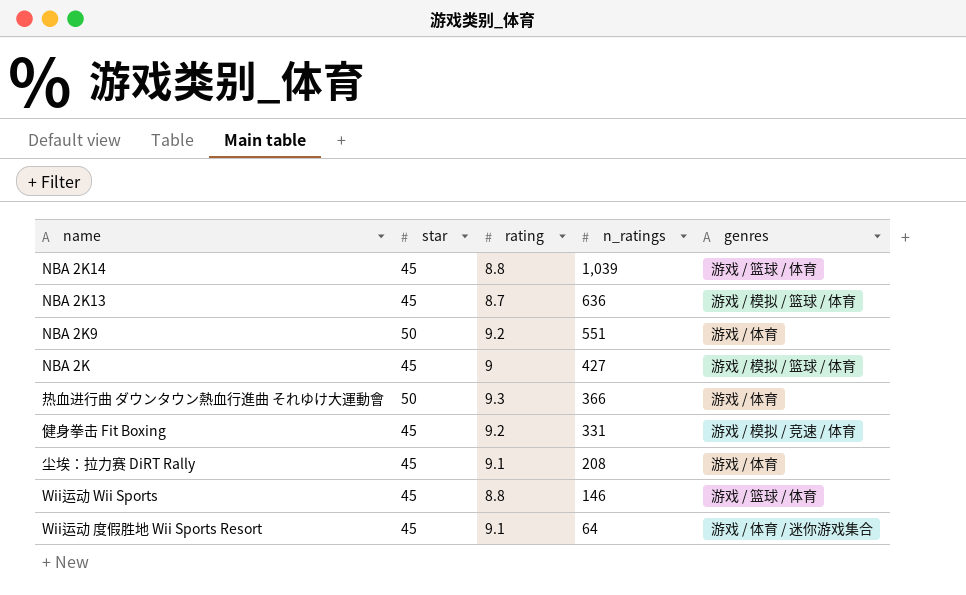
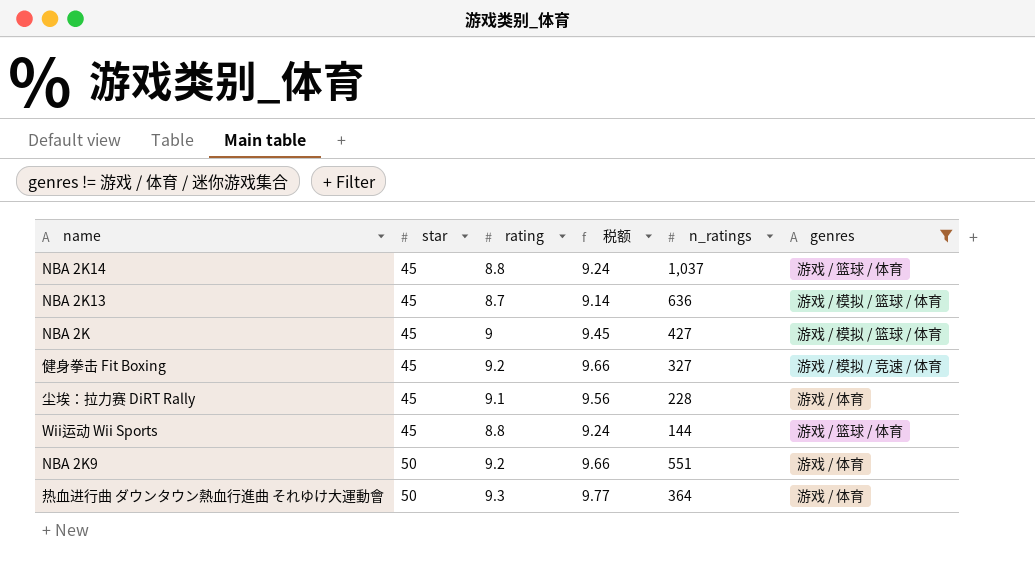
filter: none -> genres != 游戏 / 体育 / 迷你游戏集合
row order: n_ratings descending -> star ascending
column 税额 | formula: none -> [rating] * 1.05
NBA 2K14 | n_ratings: 1,039 -> 1,037
健身拳击 Fit Boxing | n_ratings: 331 -> 327
尘埃：拉力赛 DiRT Rally | n_ratings: 208 -> 228
Wii运动 Wii Sports | n_ratings: 146 -> 144
热血进行曲 ダウンタウン熱血行進曲 それゆけ大運動會 | n_ratings: 366 -> 364

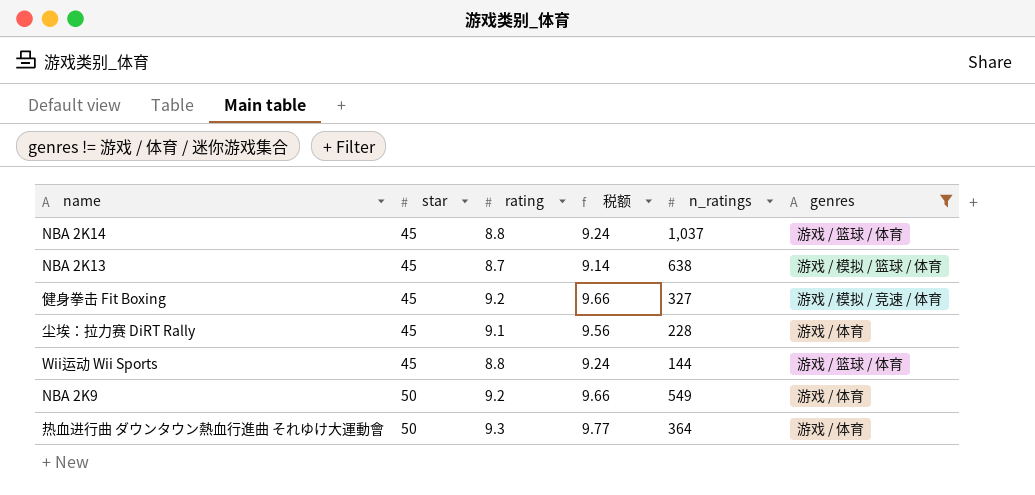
row NBA 2K: 45 | 9 | 9.45 | 427 | 游戏 / 模拟 / 篮球 / 体育 -> none
NBA 2K13 | n_ratings: 636 -> 638
NBA 2K9 | n_ratings: 551 -> 549

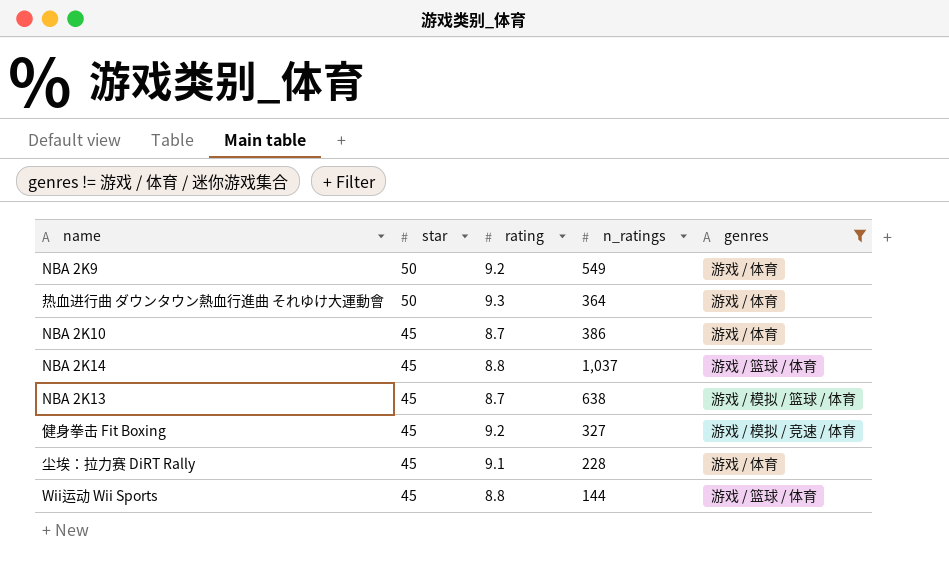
row order: star ascending -> star descending
column 税额 | formula: [rating] * 1.05 -> none
row NBA 2K10: none -> 45 | 8.7 | 386 | 游戏 / 体育

